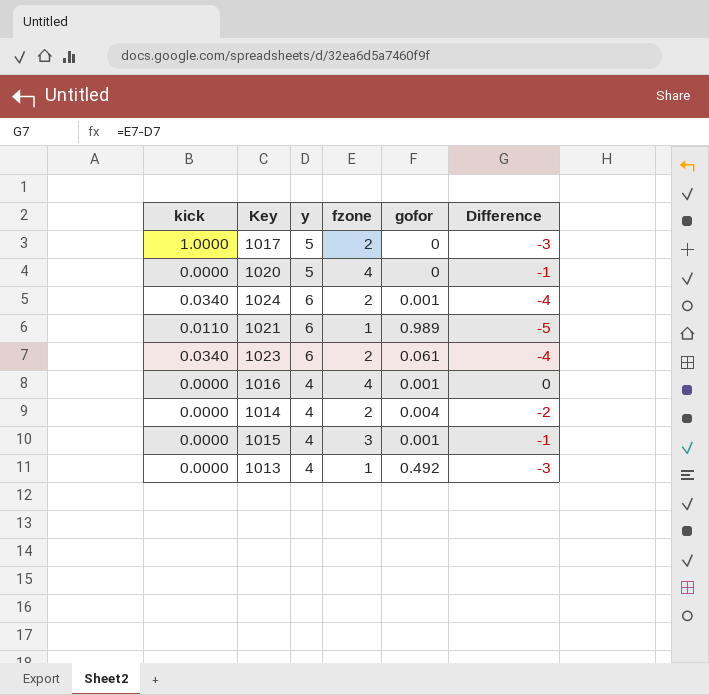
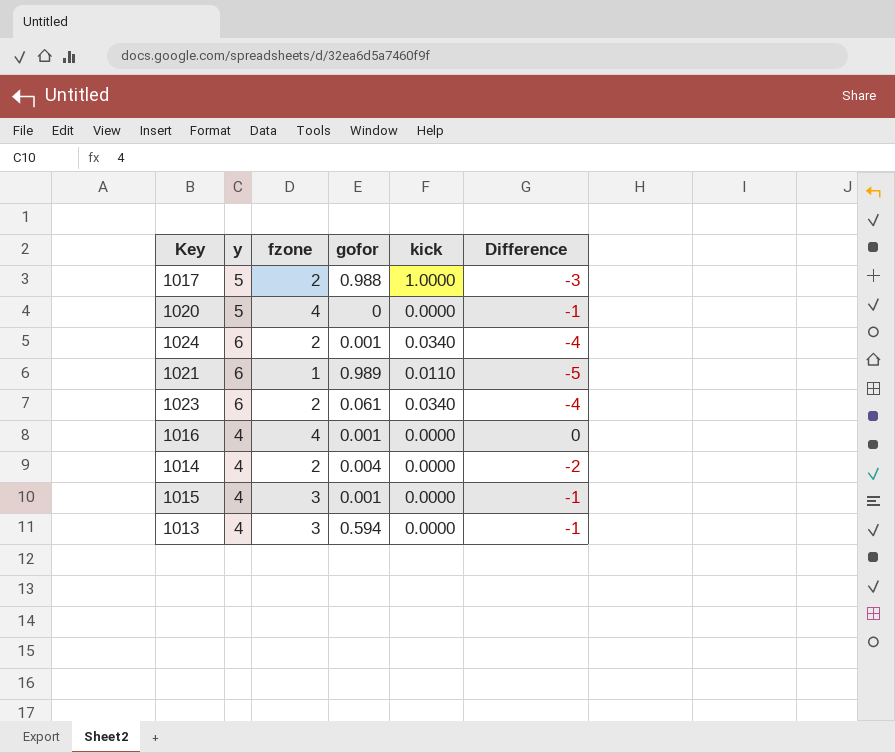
column kick | position: 1 -> 5
1017 | gofor: 0 -> 0.988
1013 | fzone: 1 -> 3
1013 | gofor: 0.492 -> 0.594
1013 | Difference: -3 -> -1

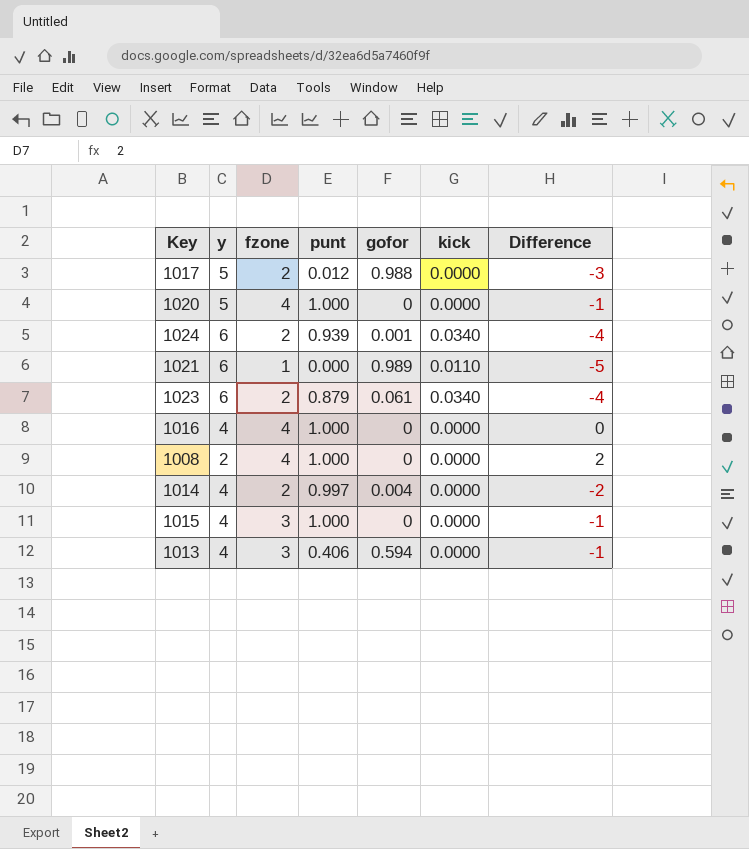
column punt | position: none -> 4
1017 | kick: 1.0000 -> 0.0000
1016 | gofor: 0.001 -> 0
row 1008: none -> 2 | 4 | 1.000 | 0 | 0.0000 | 2
1015 | gofor: 0.001 -> 0

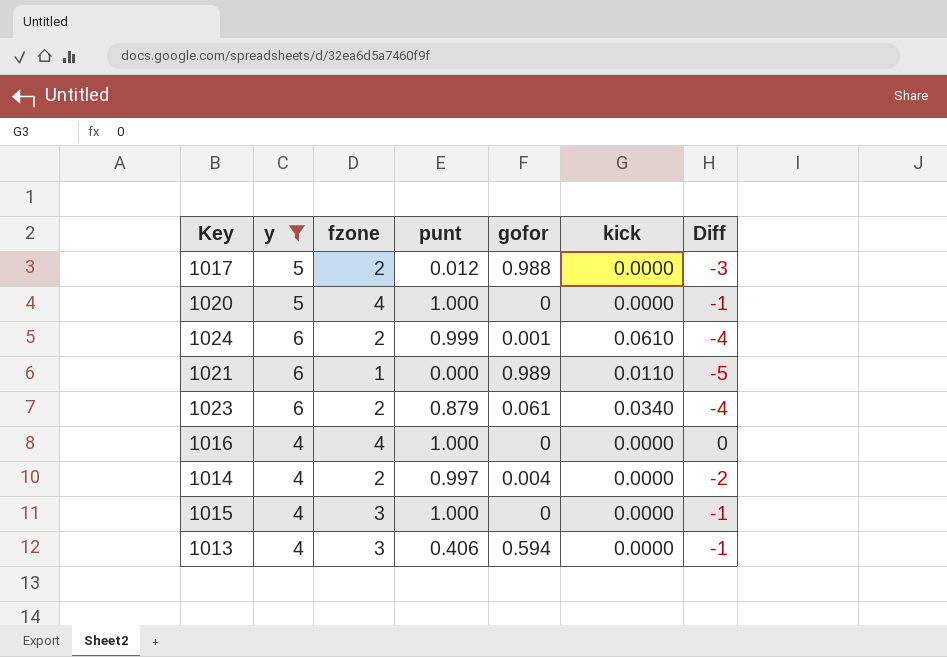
filter: none -> y != 2
column name: Difference -> Diff
1024 | punt: 0.939 -> 0.999
1024 | kick: 0.0340 -> 0.0610

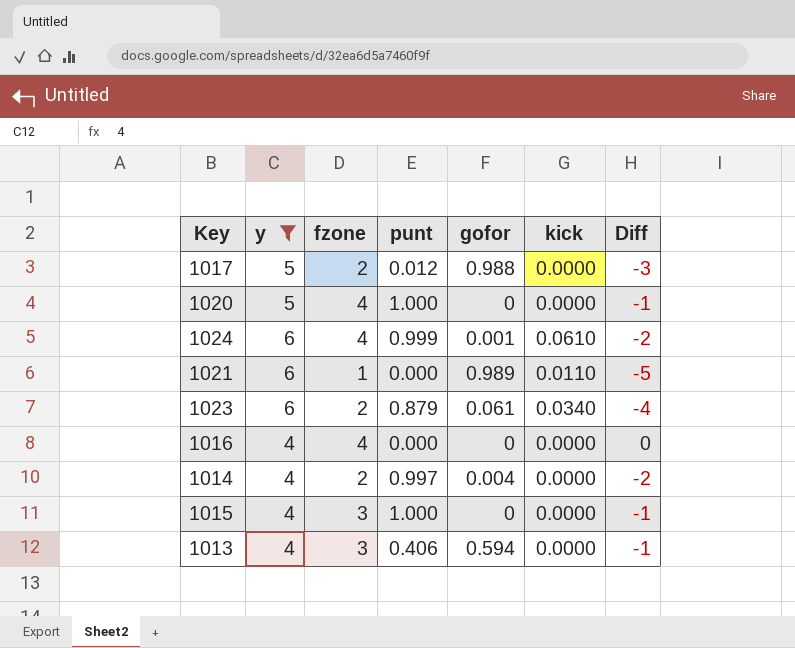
1024 | fzone: 2 -> 4
1024 | Diff: -4 -> -2
1016 | punt: 1.000 -> 0.000

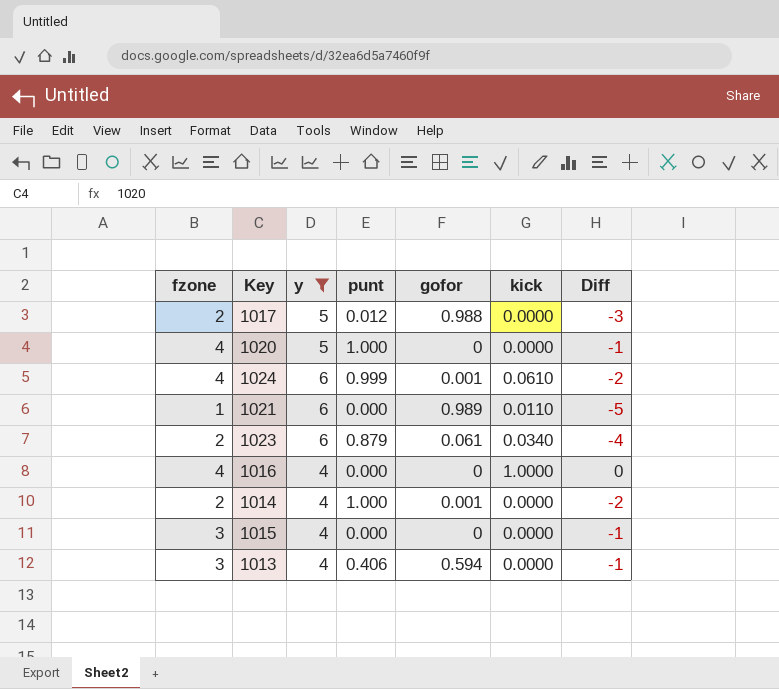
column fzone | position: 3 -> 1
1016 | kick: 0.0000 -> 1.0000
1014 | punt: 0.997 -> 1.000
1014 | gofor: 0.004 -> 0.001
1015 | punt: 1.000 -> 0.000

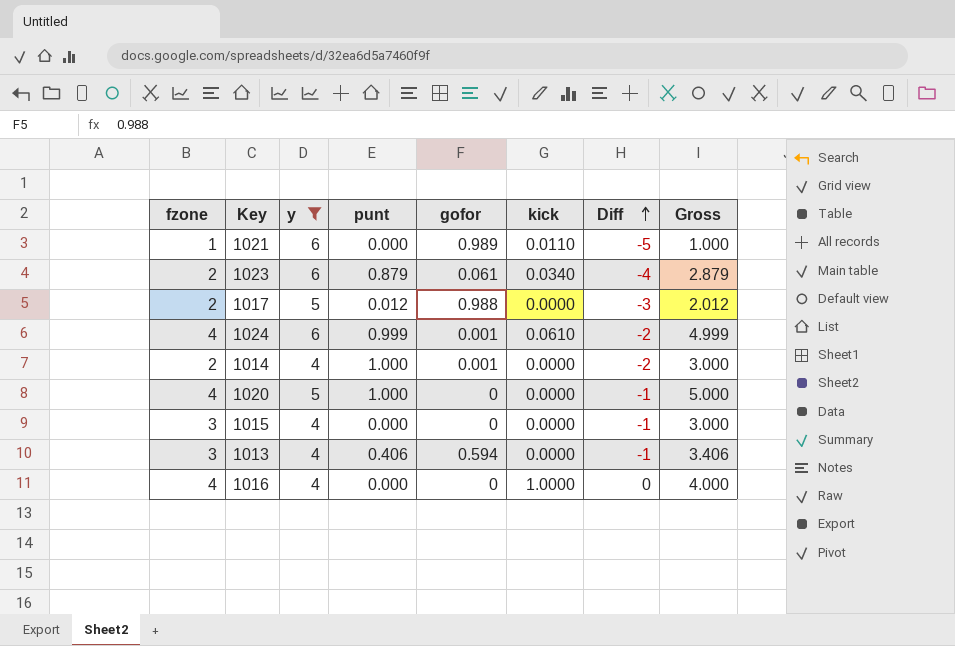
row order: none -> Diff ascending
column Gross | formula: none -> [fzone] + [punt]

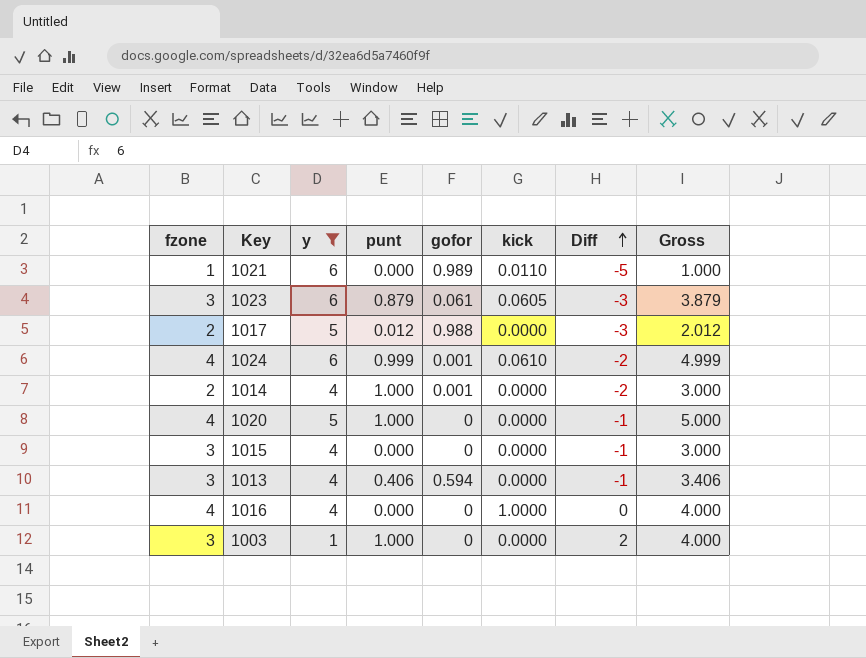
1023 | fzone: 2 -> 3
1023 | kick: 0.0340 -> 0.0605
1023 | Diff: -4 -> -3
1023 | Gross: 2.879 -> 3.879
row 1003: none -> 3 | 1 | 1.000 | 0 | 0.0000 | 2 | 4.000

